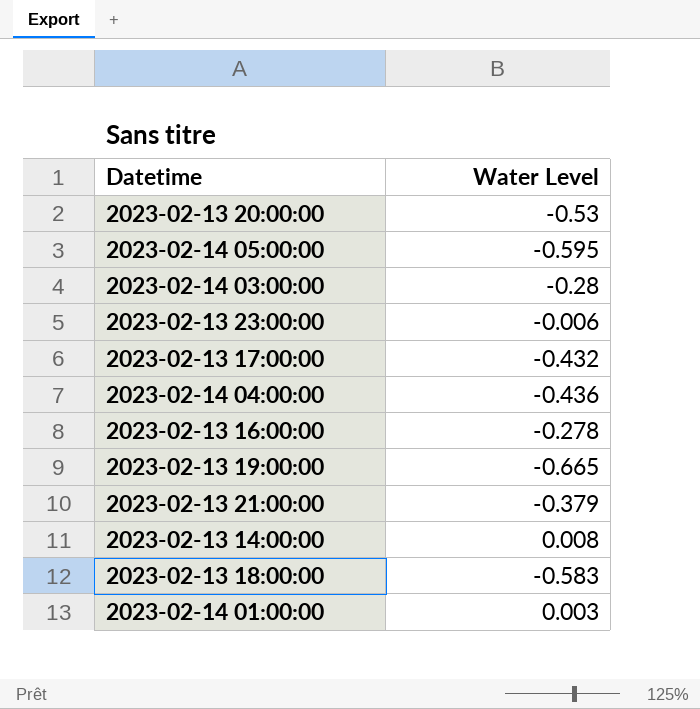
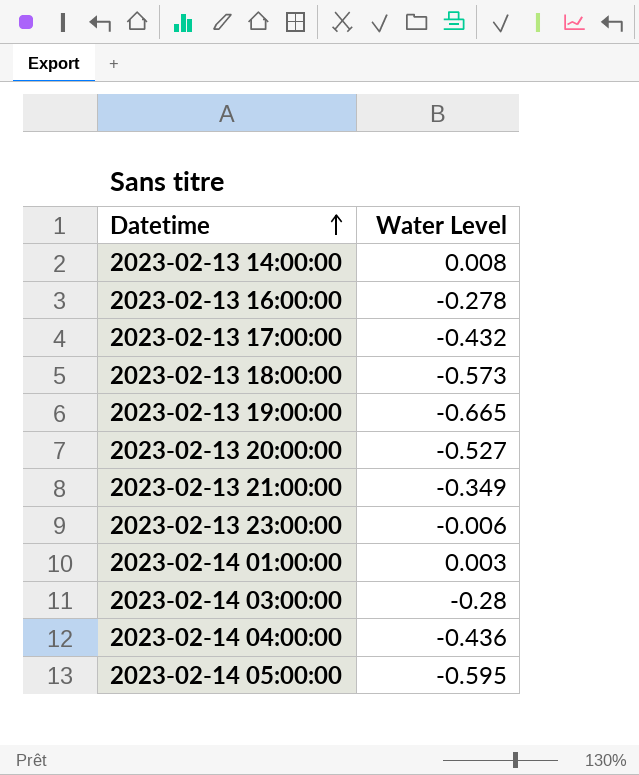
row order: none -> Datetime ascending
2023-02-13 18:00:00 | Water Level: -0.583 -> -0.573
2023-02-13 20:00:00 | Water Level: -0.53 -> -0.527
2023-02-13 21:00:00 | Water Level: -0.379 -> -0.349

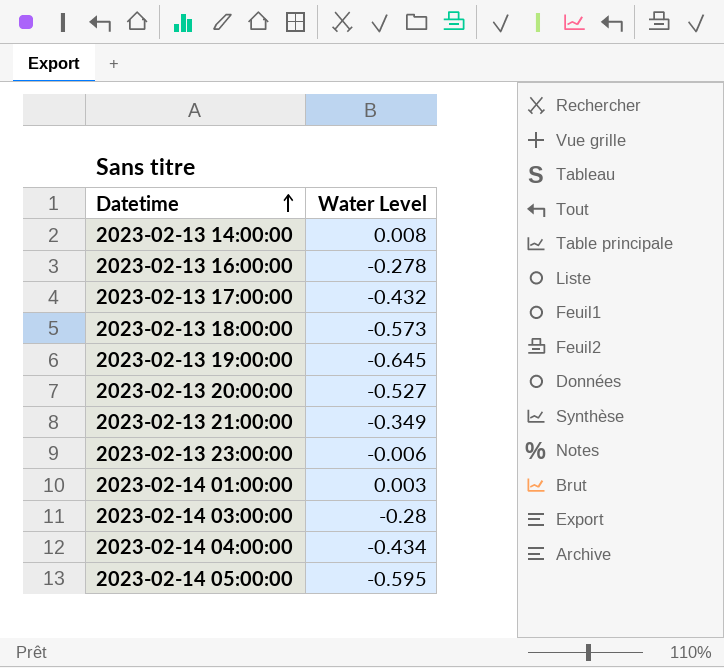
2023-02-13 19:00:00 | Water Level: -0.665 -> -0.645
2023-02-14 04:00:00 | Water Level: -0.436 -> -0.434

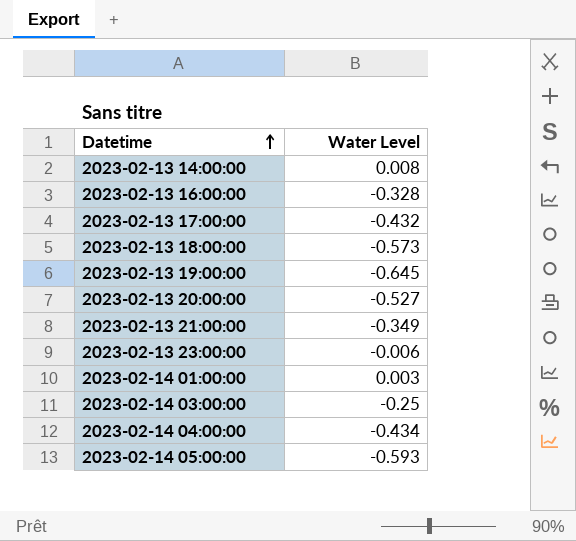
2023-02-13 16:00:00 | Water Level: -0.278 -> -0.328
2023-02-14 03:00:00 | Water Level: -0.28 -> -0.25
2023-02-14 05:00:00 | Water Level: -0.595 -> -0.593

